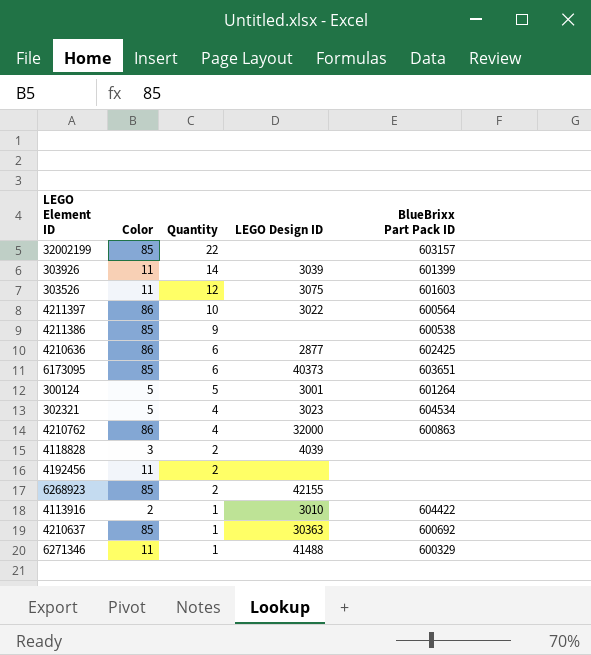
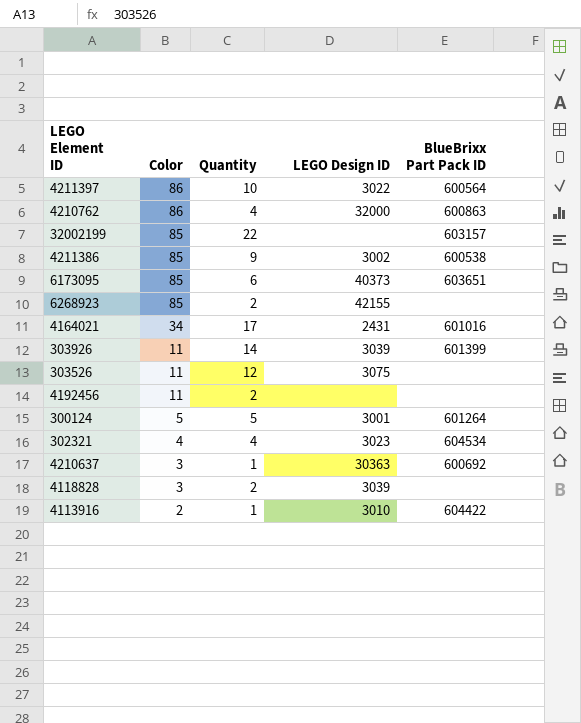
row order: Quantity descending -> Color descending
row 4210636: 86 | 6 | 2877 | 602425 -> none
row 6271346: 11 | 1 | 41488 | 600329 -> none
4211386 | LEGO Design ID: none -> 3002
row 4164021: none -> 34 | 17 | 2431 | 601016
303526 | BlueBrixx Part Pack ID: 601603 -> none
302321 | Color: 5 -> 4
4210637 | Color: 85 -> 3
4118828 | LEGO Design ID: 4039 -> 3039

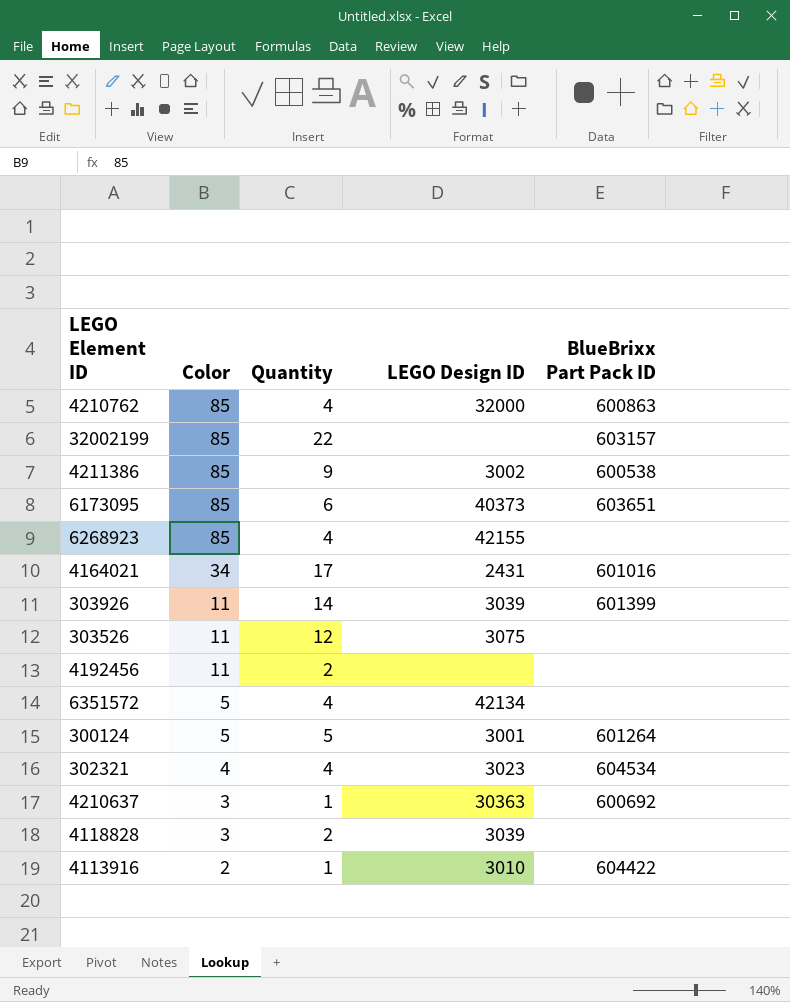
row 4211397: 86 | 10 | 3022 | 600564 -> none
4210762 | Color: 86 -> 85
6268923 | Quantity: 2 -> 4
row 6351572: none -> 5 | 4 | 42134 | none

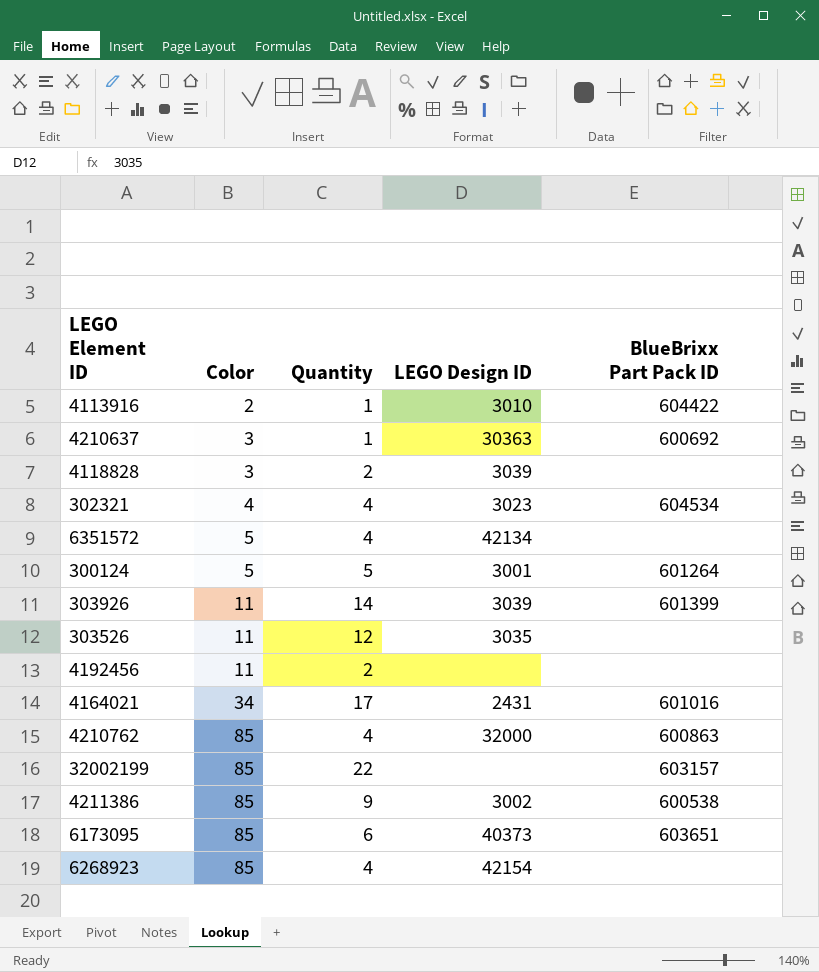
row order: Color descending -> Color ascending
303526 | LEGO Design ID: 3075 -> 3035
6268923 | LEGO Design ID: 42155 -> 42154

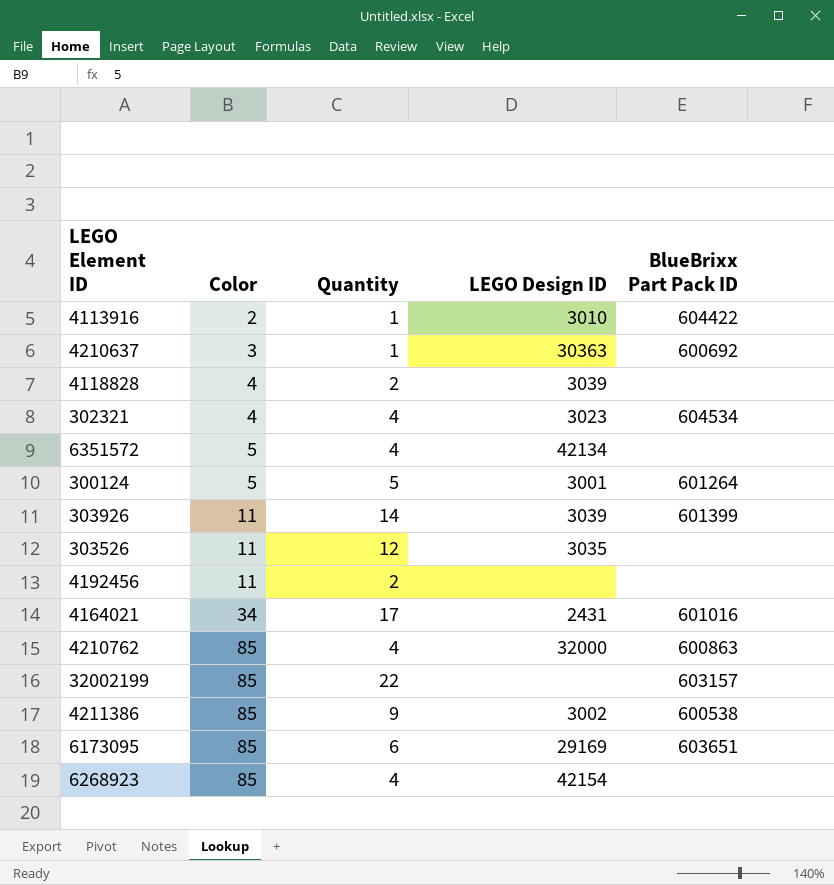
4118828 | Color: 3 -> 4
6173095 | LEGO Design ID: 40373 -> 29169

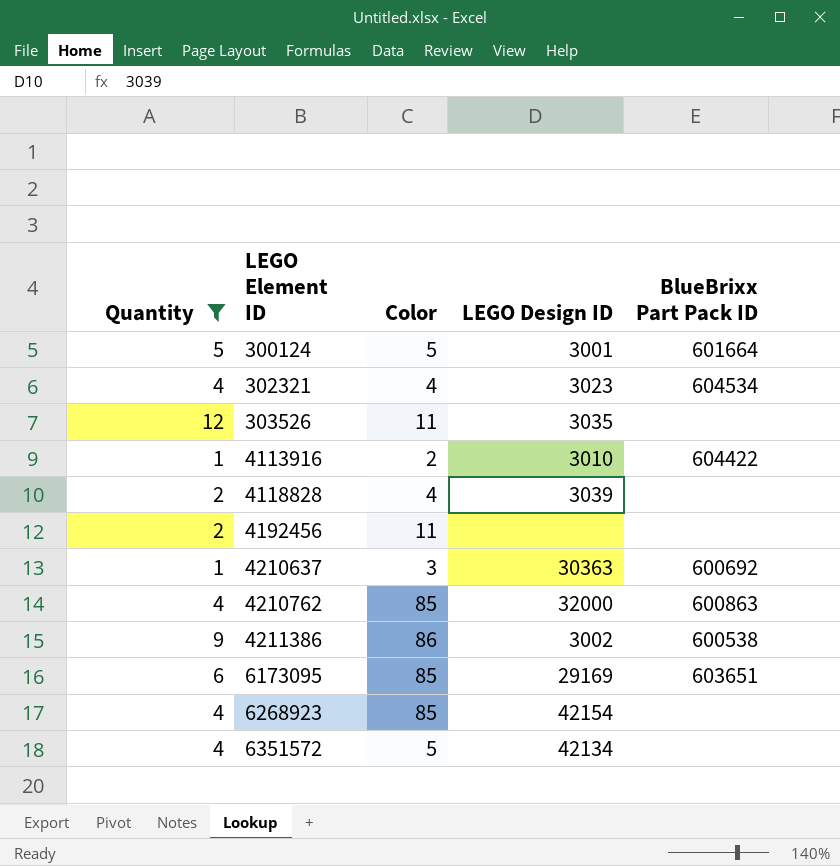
filter: none -> Quantity <= 12
row order: Color ascending -> LEGO Element ID ascending
column Quantity | position: 3 -> 1
300124 | BlueBrixx Part Pack ID: 601264 -> 601664
4211386 | Color: 85 -> 86

